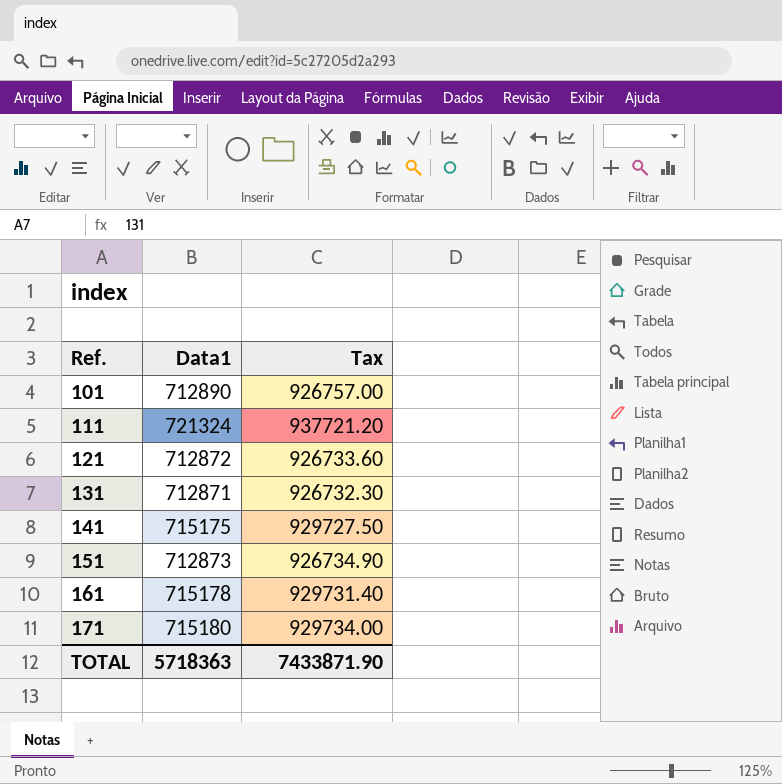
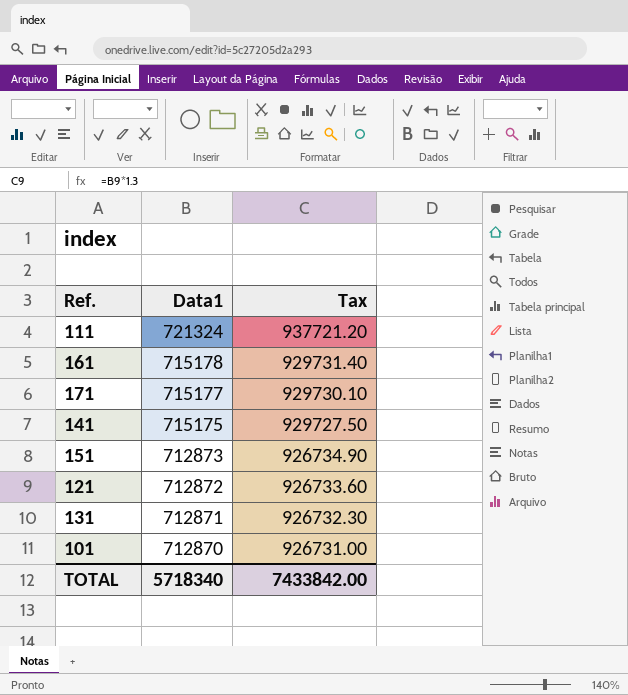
row order: Ref. ascending -> Data1 descending
171 | Data1: 715180 -> 715177
171 | Tax: 929734.00 -> 929730.10
101 | Data1: 712890 -> 712870
101 | Tax: 926757.00 -> 926731.00
TOTAL | Data1: 5718363 -> 5718340
TOTAL | Tax: 7433871.90 -> 7433842.00

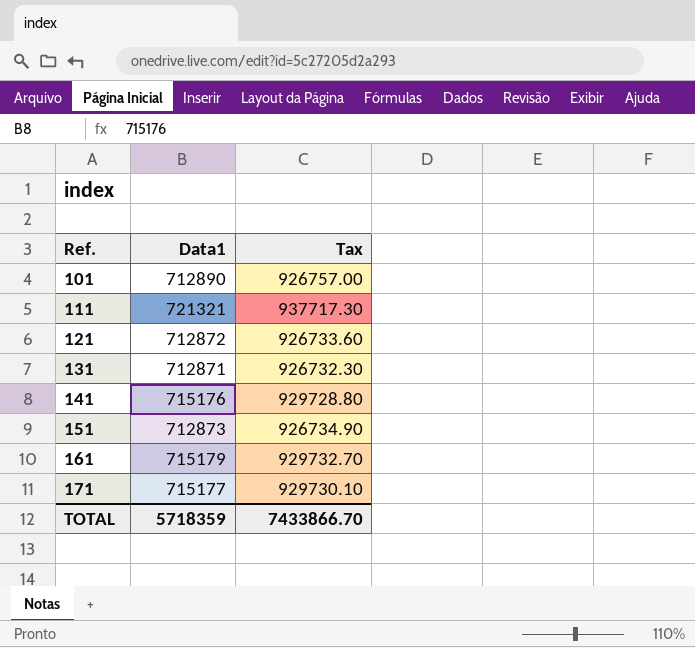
row order: Data1 descending -> Ref. ascending
101 | Data1: 712870 -> 712890
101 | Tax: 926731.00 -> 926757.00
111 | Data1: 721324 -> 721321
111 | Tax: 937721.20 -> 937717.30
141 | Data1: 715175 -> 715176
141 | Tax: 929727.50 -> 929728.80
161 | Data1: 715178 -> 715179
161 | Tax: 929731.40 -> 929732.70
TOTAL | Data1: 5718340 -> 5718359
TOTAL | Tax: 7433842.00 -> 7433866.70

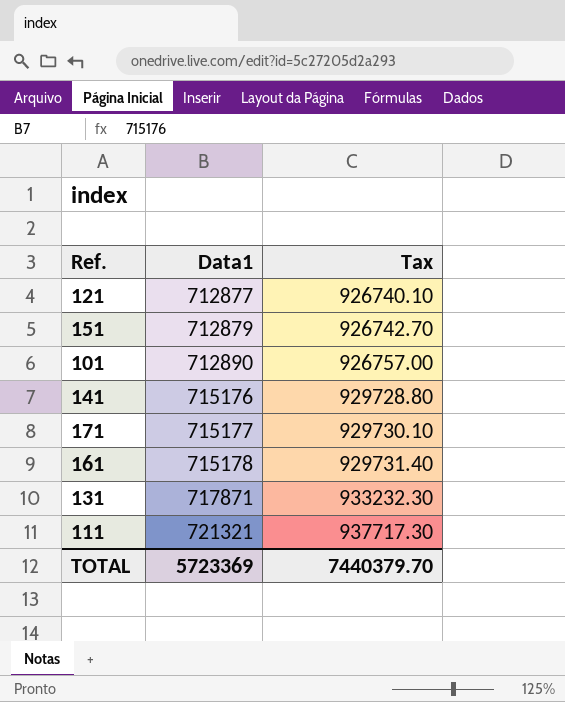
row order: Ref. ascending -> Data1 ascending
121 | Data1: 712872 -> 712877
121 | Tax: 926733.60 -> 926740.10
151 | Data1: 712873 -> 712879
151 | Tax: 926734.90 -> 926742.70
161 | Data1: 715179 -> 715178
161 | Tax: 929732.70 -> 929731.40
131 | Data1: 712871 -> 717871
131 | Tax: 926732.30 -> 933232.30
TOTAL | Data1: 5718359 -> 5723369
TOTAL | Tax: 7433866.70 -> 7440379.70

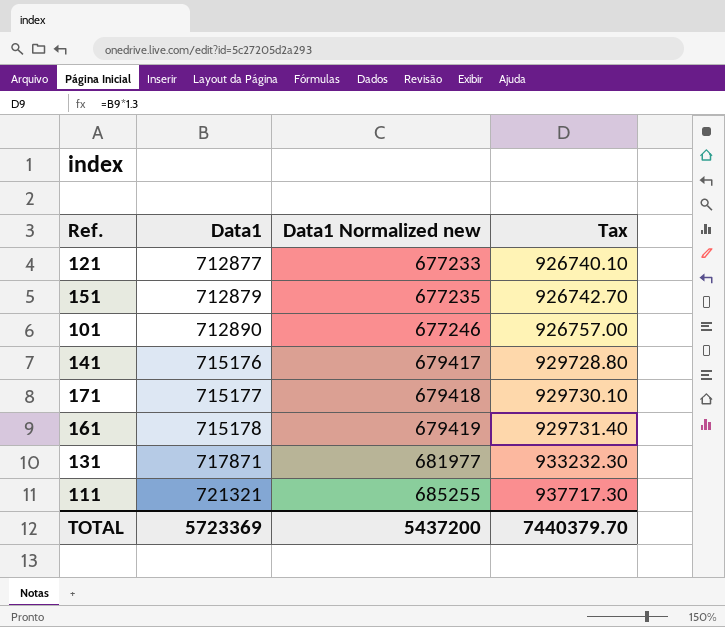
column Data1 Normalized new | formula: none -> [Data1] * 0.95

